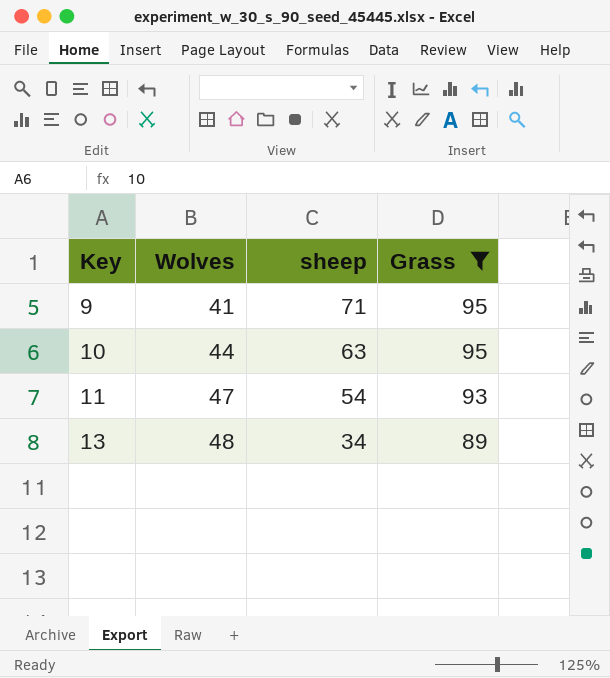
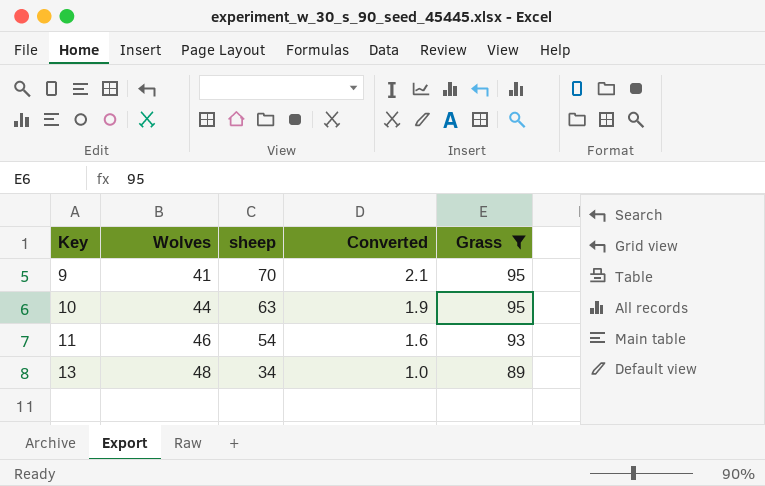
column Converted | formula: none -> [sheep] * 0.03
9 | sheep: 71 -> 70
11 | Wolves: 47 -> 46

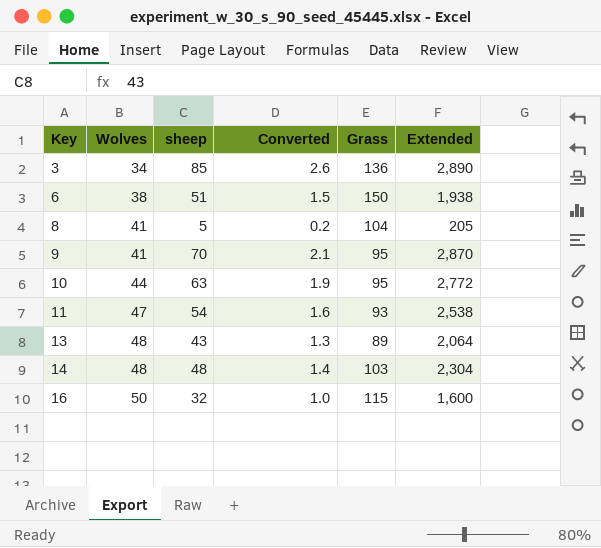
filter: Grass <= 95 -> none
column Extended | formula: none -> [Wolves] * [sheep]
11 | Wolves: 46 -> 47
13 | sheep: 34 -> 43
13 | Converted: 1.0 -> 1.3

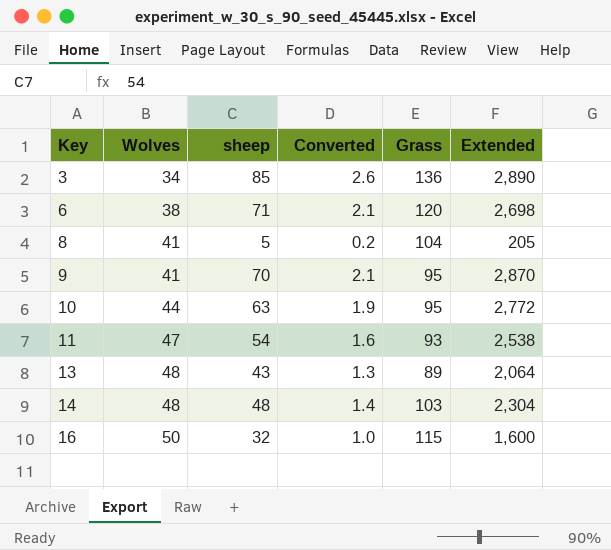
6 | sheep: 51 -> 71
6 | Converted: 1.5 -> 2.1
6 | Grass: 150 -> 120
6 | Extended: 1,938 -> 2,698

